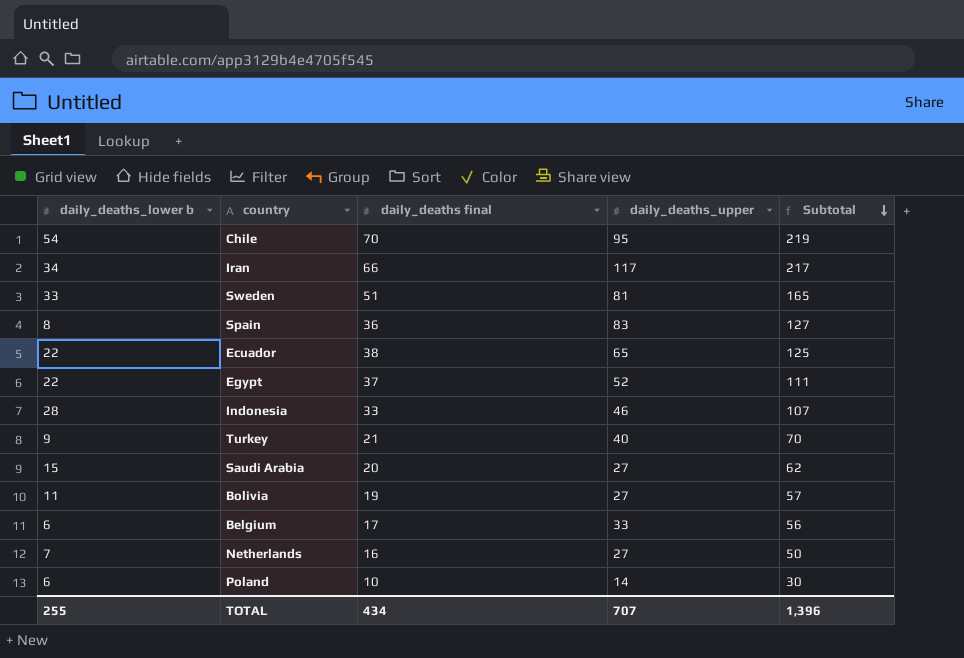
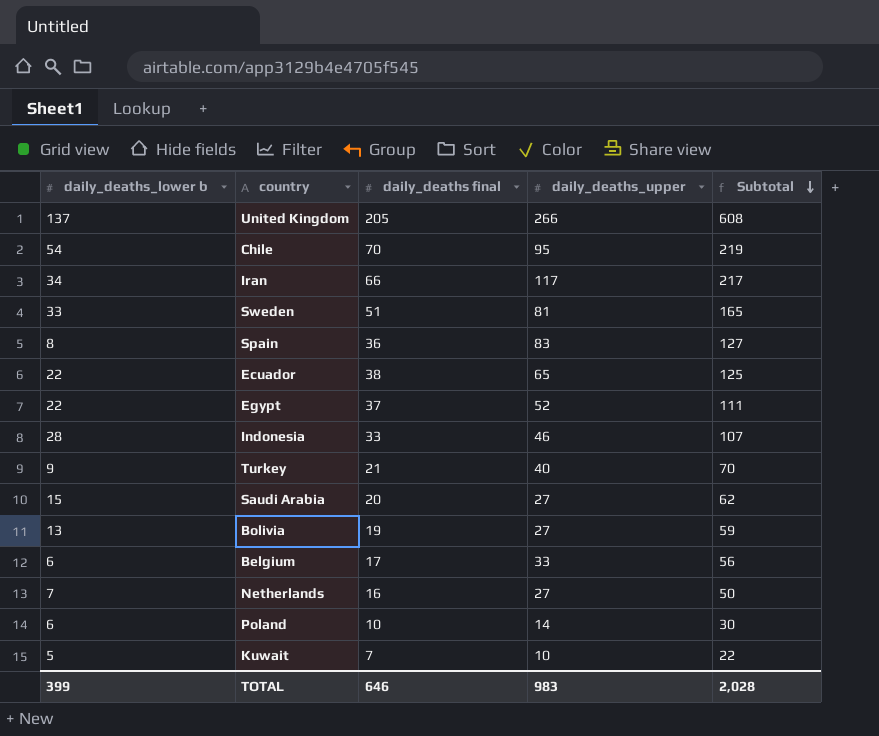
row United Kingdom: none -> 137 | 205 | 266 | 608
Bolivia | daily_deaths_lower b: 11 -> 13
Bolivia | Subtotal: 57 -> 59
row Kuwait: none -> 5 | 7 | 10 | 22
TOTAL | daily_deaths_lower b: 255 -> 399
TOTAL | daily_deaths final: 434 -> 646
TOTAL | daily_deaths_upper: 707 -> 983
TOTAL | Subtotal: 1,396 -> 2,028

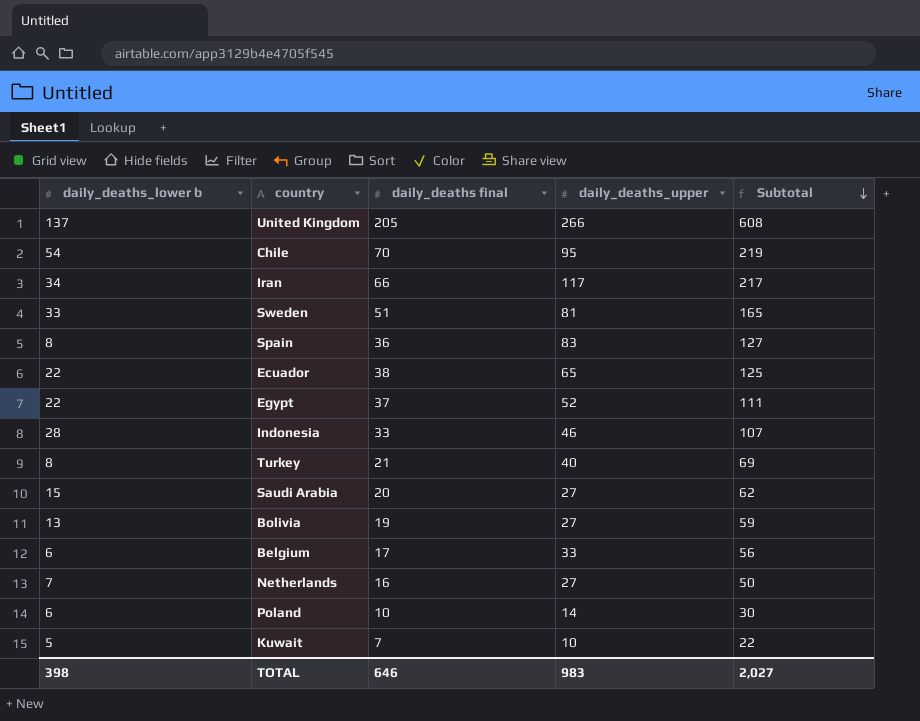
Turkey | daily_deaths_lower b: 9 -> 8
Turkey | Subtotal: 70 -> 69
TOTAL | daily_deaths_lower b: 399 -> 398
TOTAL | Subtotal: 2,028 -> 2,027

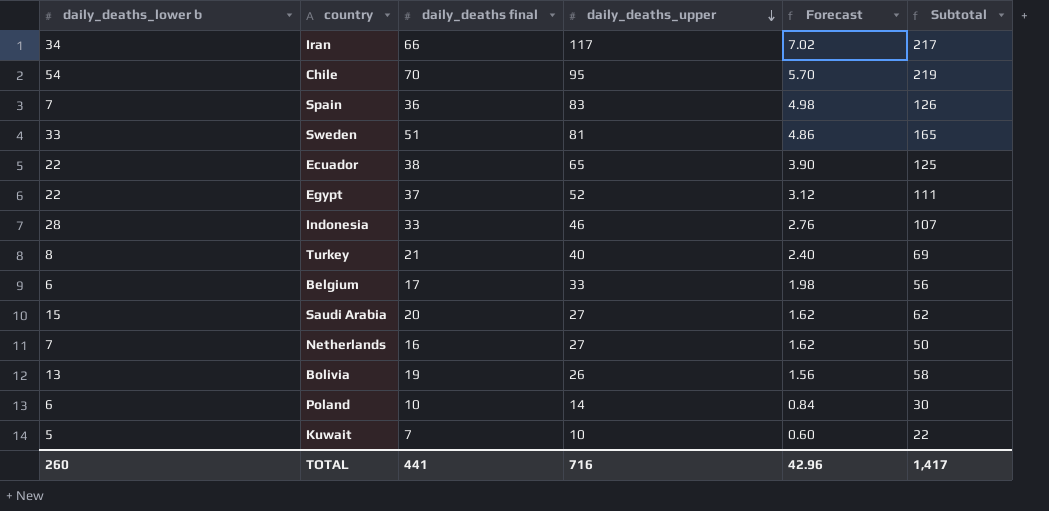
row order: Subtotal descending -> daily_deaths_upper descending
column Forecast | formula: none -> [daily_deaths_upper] * 0.06
row United Kingdom: 137 | 205 | 266 | 608 -> none
Spain | daily_deaths_lower b: 8 -> 7
Spain | Subtotal: 127 -> 126
Bolivia | daily_deaths_upper: 27 -> 26
Bolivia | Subtotal: 59 -> 58
TOTAL | daily_deaths_lower b: 398 -> 260
TOTAL | daily_deaths final: 646 -> 441
TOTAL | daily_deaths_upper: 983 -> 716
TOTAL | Subtotal: 2,027 -> 1,417

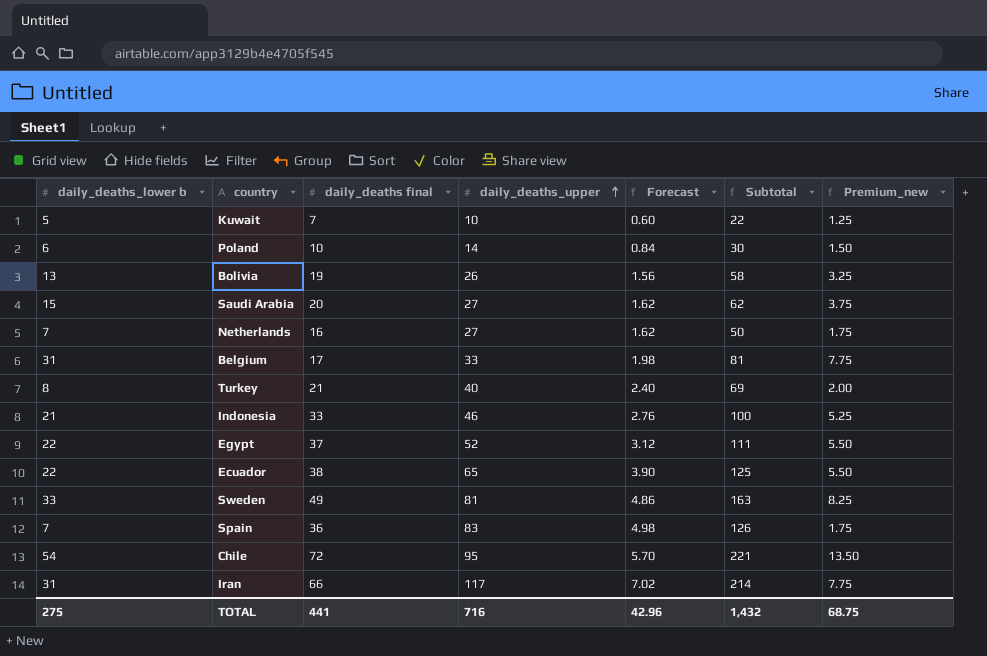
row order: daily_deaths_upper descending -> daily_deaths_upper ascending
column Premium_new | formula: none -> [daily_deaths_lower b] * 0.25
Belgium | daily_deaths_lower b: 6 -> 31
Belgium | Subtotal: 56 -> 81
Indonesia | daily_deaths_lower b: 28 -> 21
Indonesia | Subtotal: 107 -> 100
Sweden | daily_deaths final: 51 -> 49
Sweden | Subtotal: 165 -> 163
Chile | daily_deaths final: 70 -> 72
Chile | Subtotal: 219 -> 221
Iran | daily_deaths_lower b: 34 -> 31
Iran | Subtotal: 217 -> 214
TOTAL | daily_deaths_lower b: 260 -> 275
TOTAL | Subtotal: 1,417 -> 1,432

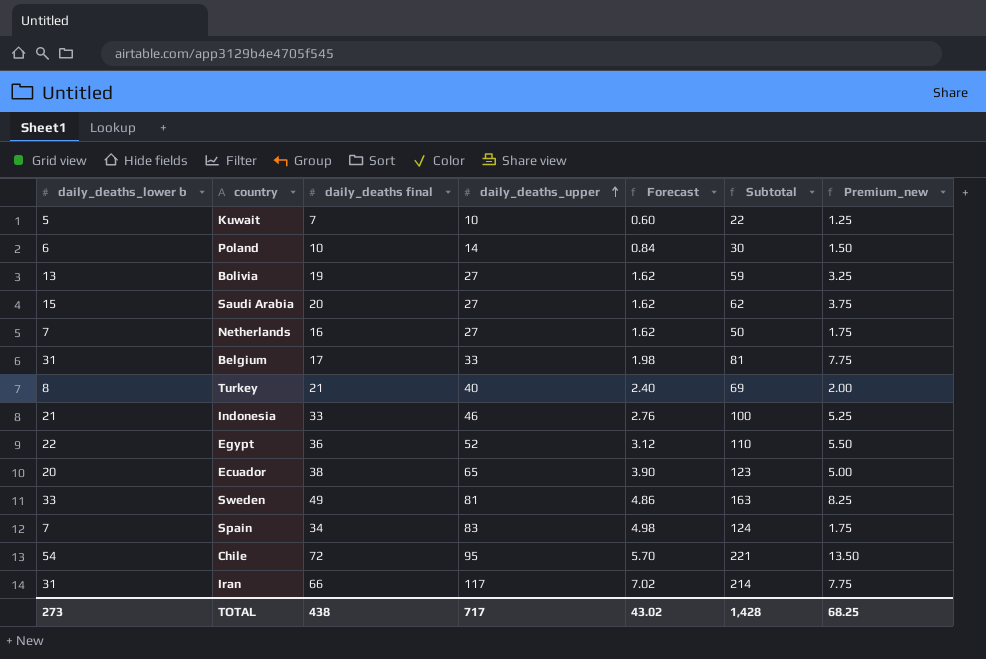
Bolivia | daily_deaths_upper: 26 -> 27
Bolivia | Forecast: 1.56 -> 1.62
Bolivia | Subtotal: 58 -> 59
Egypt | daily_deaths final: 37 -> 36
Egypt | Subtotal: 111 -> 110
Ecuador | daily_deaths_lower b: 22 -> 20
Ecuador | Subtotal: 125 -> 123
Ecuador | Premium_new: 5.50 -> 5.00
Spain | daily_deaths final: 36 -> 34
Spain | Subtotal: 126 -> 124
TOTAL | daily_deaths_lower b: 275 -> 273
TOTAL | daily_deaths final: 441 -> 438
TOTAL | daily_deaths_upper: 716 -> 717
TOTAL | Forecast: 42.96 -> 43.02
TOTAL | Subtotal: 1,432 -> 1,428
TOTAL | Premium_new: 68.75 -> 68.25

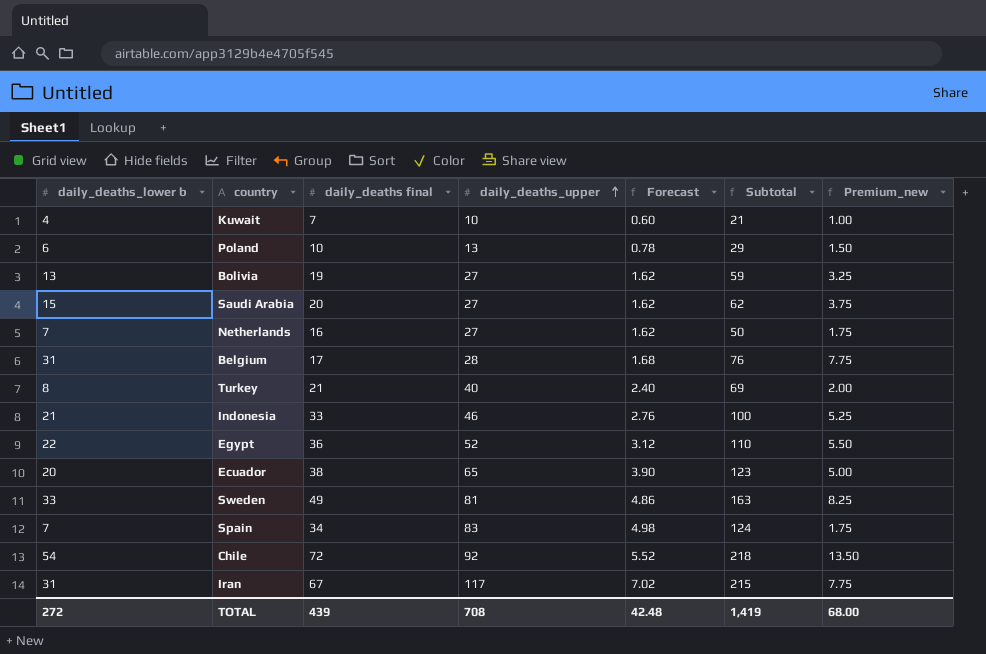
Kuwait | daily_deaths_lower b: 5 -> 4
Kuwait | Subtotal: 22 -> 21
Kuwait | Premium_new: 1.25 -> 1.00
Poland | daily_deaths_upper: 14 -> 13
Poland | Forecast: 0.84 -> 0.78
Poland | Subtotal: 30 -> 29
Belgium | daily_deaths_upper: 33 -> 28
Belgium | Forecast: 1.98 -> 1.68
Belgium | Subtotal: 81 -> 76
Chile | daily_deaths_upper: 95 -> 92
Chile | Forecast: 5.70 -> 5.52
Chile | Subtotal: 221 -> 218
Iran | daily_deaths final: 66 -> 67
Iran | Subtotal: 214 -> 215
TOTAL | daily_deaths_lower b: 273 -> 272
TOTAL | daily_deaths final: 438 -> 439
TOTAL | daily_deaths_upper: 717 -> 708
TOTAL | Forecast: 43.02 -> 42.48
TOTAL | Subtotal: 1,428 -> 1,419
TOTAL | Premium_new: 68.25 -> 68.00

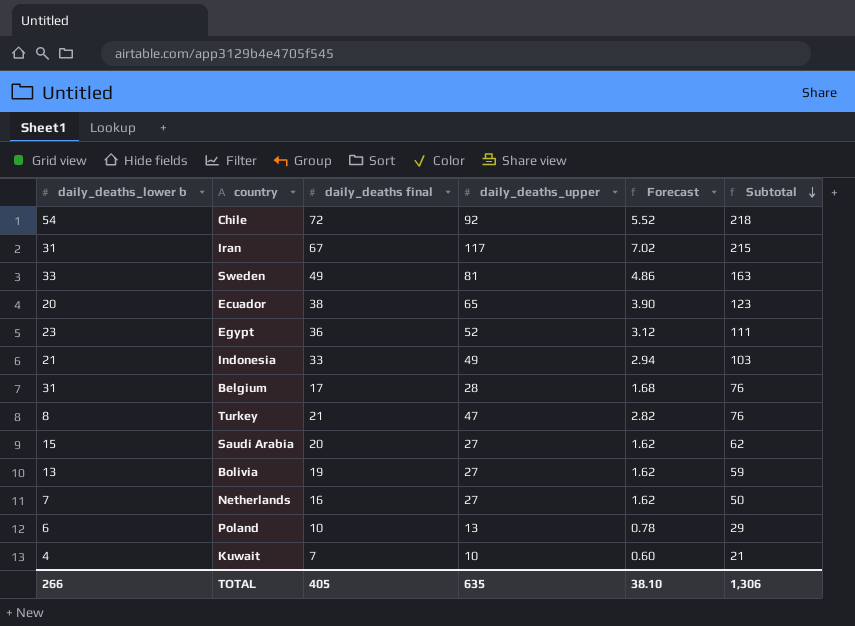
row order: daily_deaths_upper ascending -> Subtotal descending
column Premium_new | formula: [daily_deaths_lower b] * 0.25 -> none
row Spain: 7 | 34 | 83 | 4.98 | 124 | 1.75 -> none
Egypt | daily_deaths_lower b: 22 -> 23
Egypt | Subtotal: 110 -> 111
Indonesia | daily_deaths_upper: 46 -> 49
Indonesia | Forecast: 2.76 -> 2.94
Indonesia | Subtotal: 100 -> 103
Turkey | daily_deaths_upper: 40 -> 47
Turkey | Forecast: 2.40 -> 2.82
Turkey | Subtotal: 69 -> 76
TOTAL | daily_deaths_lower b: 272 -> 266
TOTAL | daily_deaths final: 439 -> 405
TOTAL | daily_deaths_upper: 708 -> 635
TOTAL | Forecast: 42.48 -> 38.10
TOTAL | Subtotal: 1,419 -> 1,306

